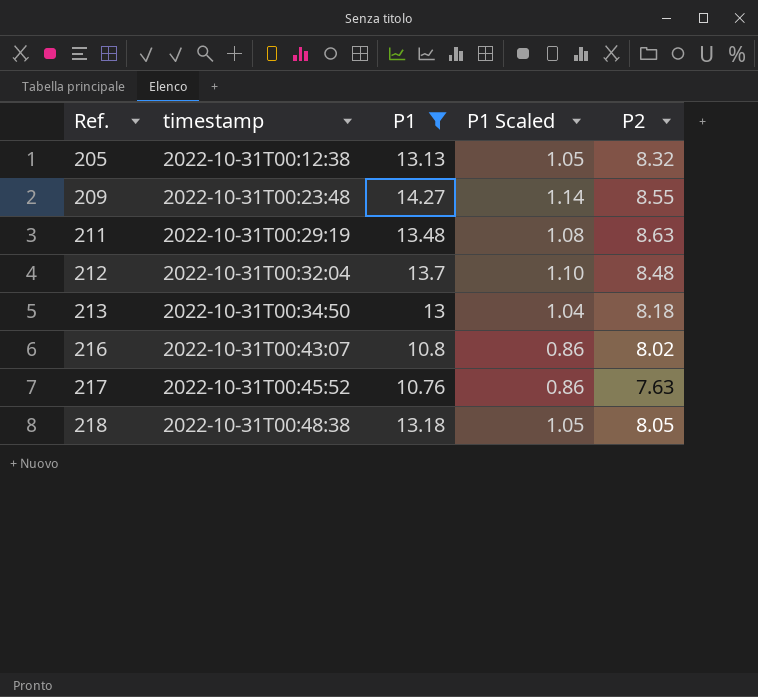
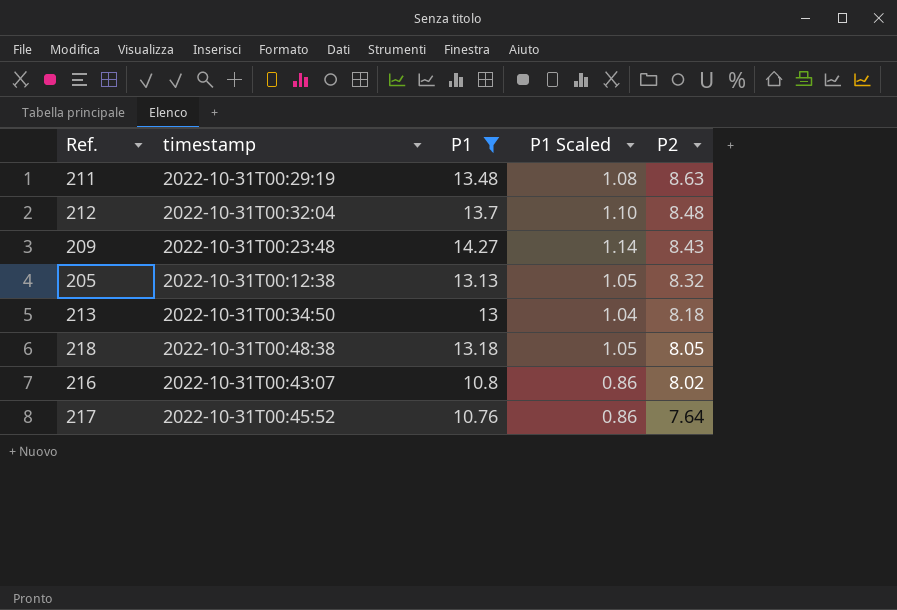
row order: Ref. ascending -> P2 descending
209 | P2: 8.55 -> 8.43
217 | P2: 7.63 -> 7.64

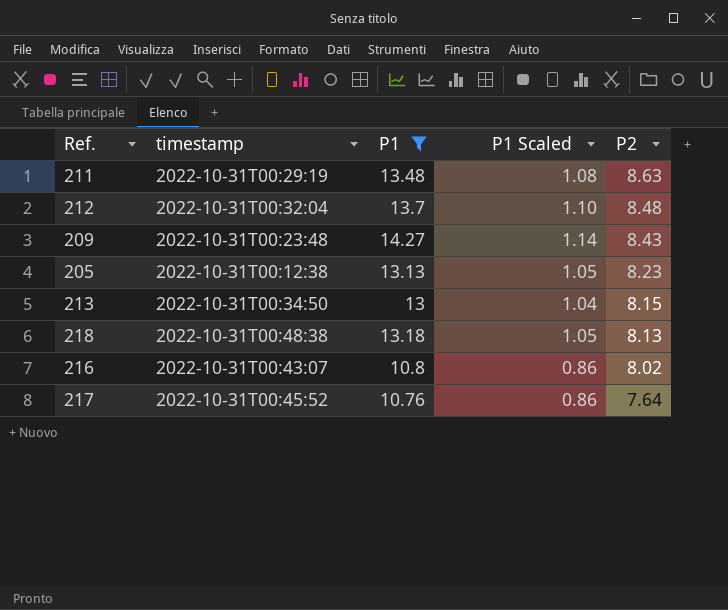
205 | P2: 8.32 -> 8.23
213 | P2: 8.18 -> 8.15
218 | P2: 8.05 -> 8.13

